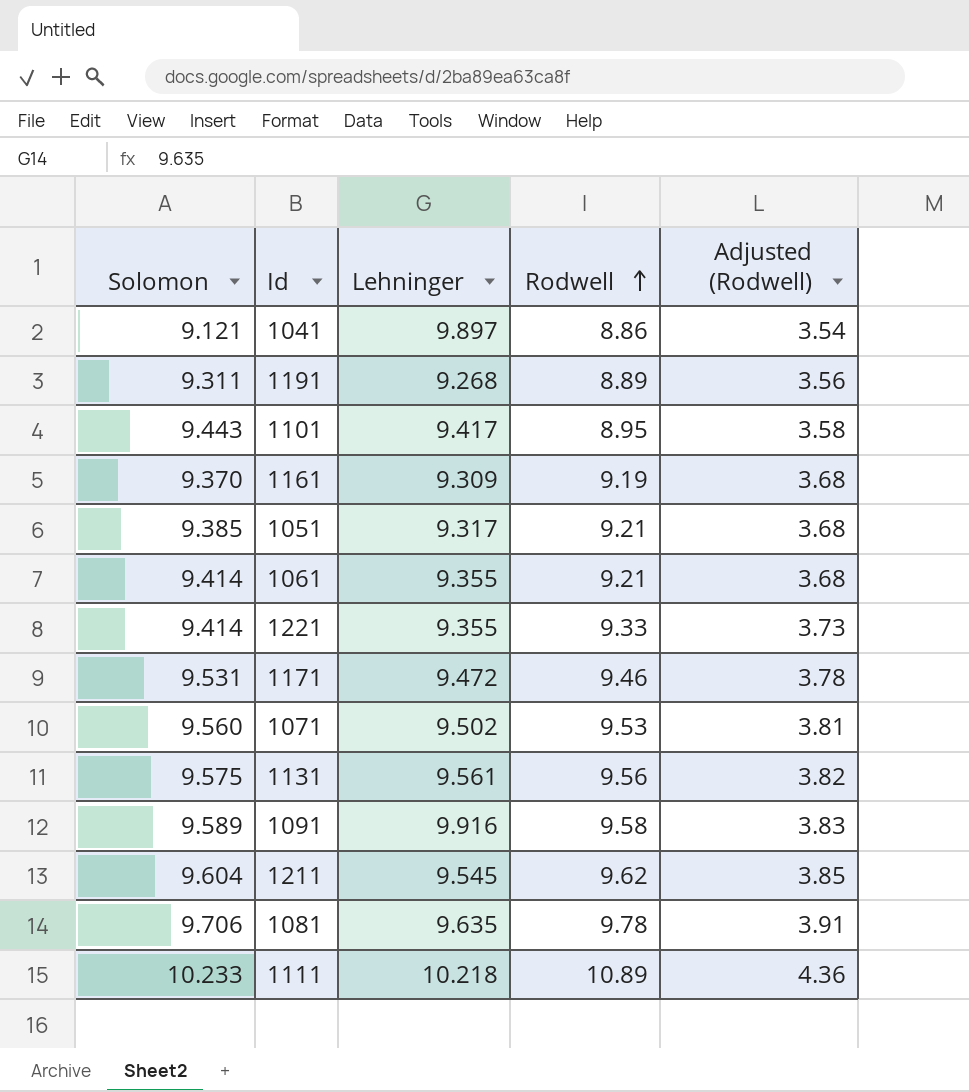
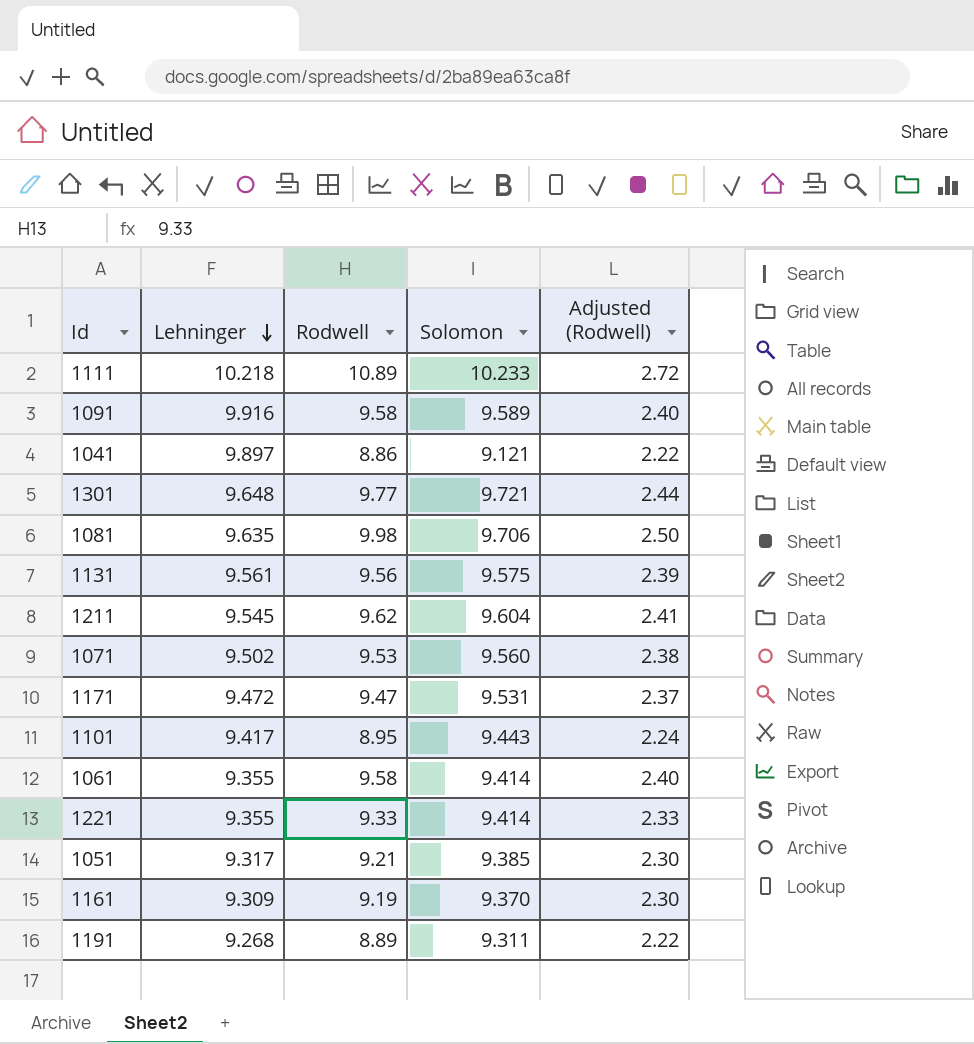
row order: Rodwell ascending -> Lehninger descending
column Solomon | position: 1 -> 4
column Adjusted (Rodwell) | formula: [Rodwell] * 0.4 -> [Rodwell] * 0.25
row 1301: none -> 9.648 | 9.77 | 9.721 | 2.44
1081 | Rodwell: 9.78 -> 9.98
1171 | Rodwell: 9.46 -> 9.47
1061 | Rodwell: 9.21 -> 9.58

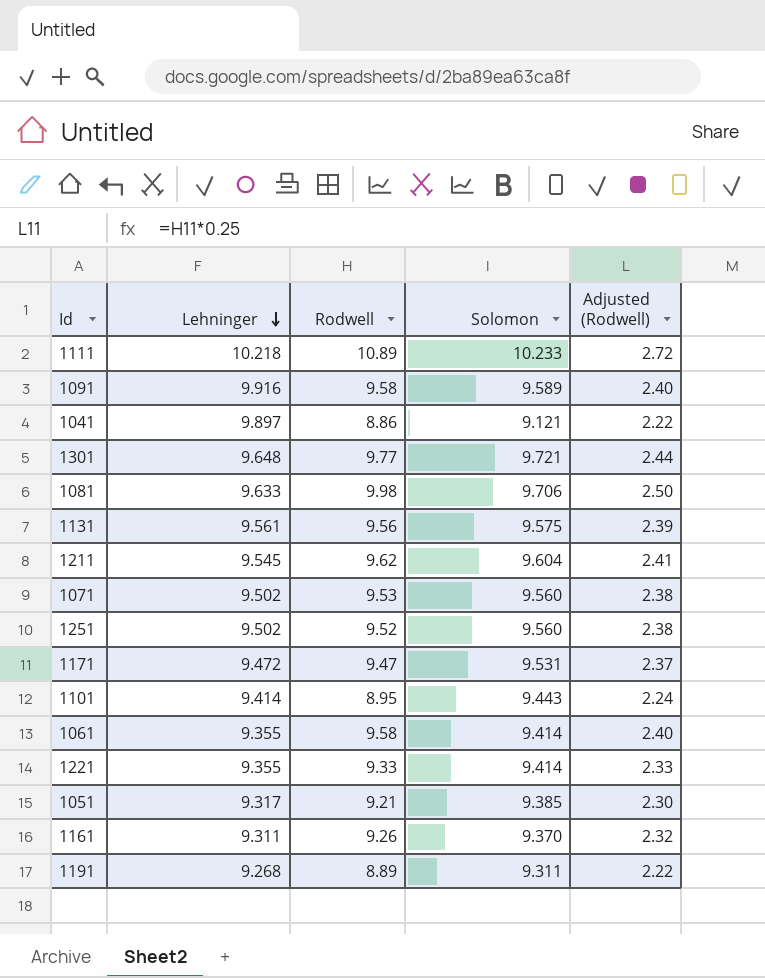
1081 | Lehninger: 9.635 -> 9.633
row 1251: none -> 9.502 | 9.52 | 9.560 | 2.38
1101 | Lehninger: 9.417 -> 9.414
1161 | Lehninger: 9.309 -> 9.311
1161 | Rodwell: 9.19 -> 9.26
1161 | Adjusted (Rodwell): 2.30 -> 2.32

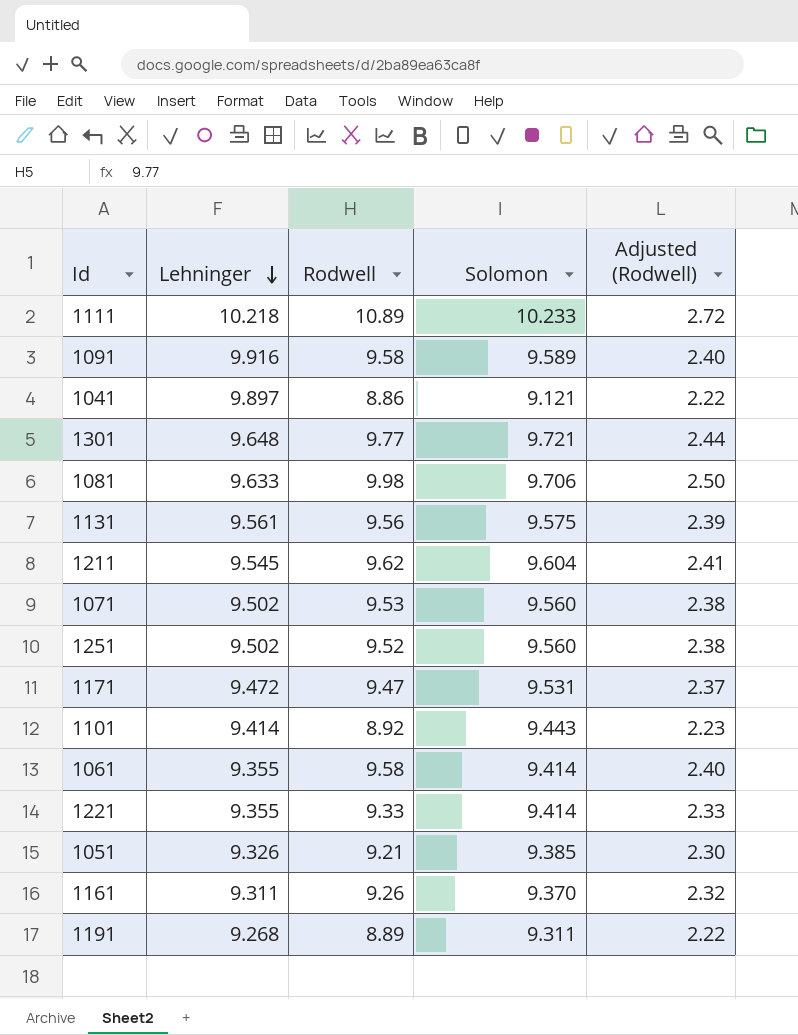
1101 | Rodwell: 8.95 -> 8.92
1101 | Adjusted (Rodwell): 2.24 -> 2.23
1051 | Lehninger: 9.317 -> 9.326

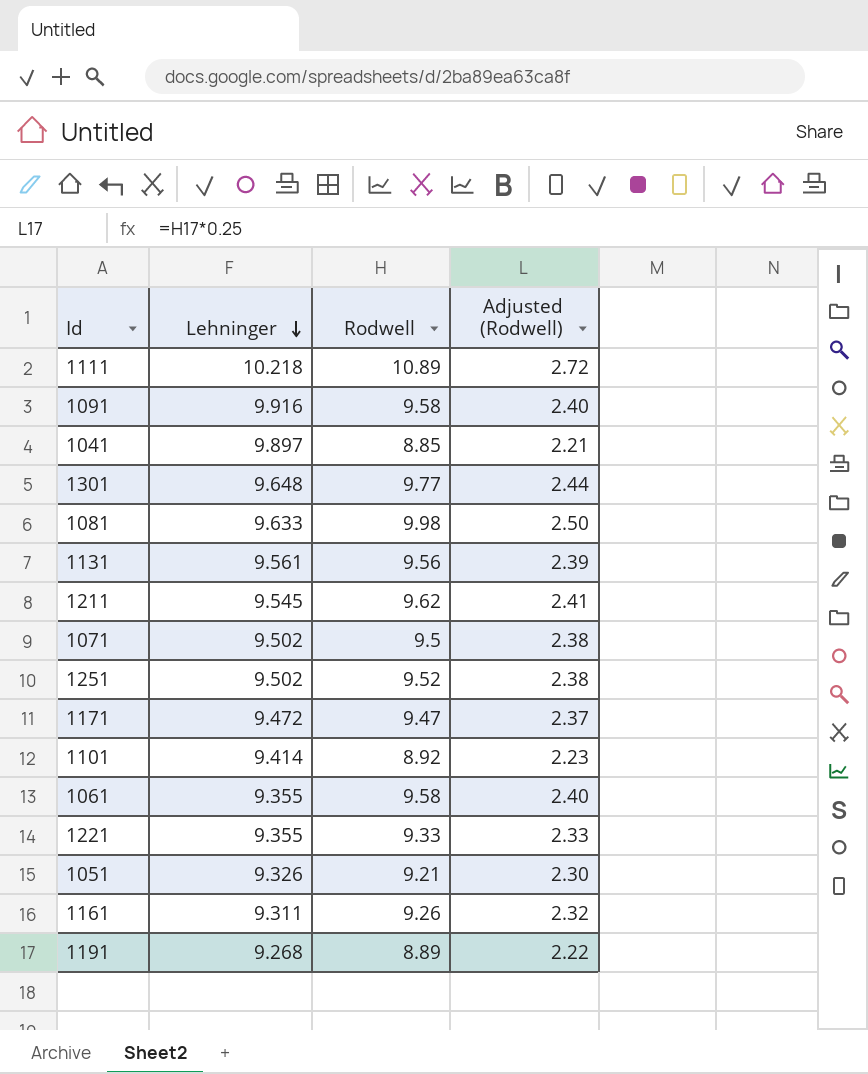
column Solomon | position: 4 -> none
1041 | Rodwell: 8.86 -> 8.85
1041 | Adjusted (Rodwell): 2.22 -> 2.21
1071 | Rodwell: 9.53 -> 9.5

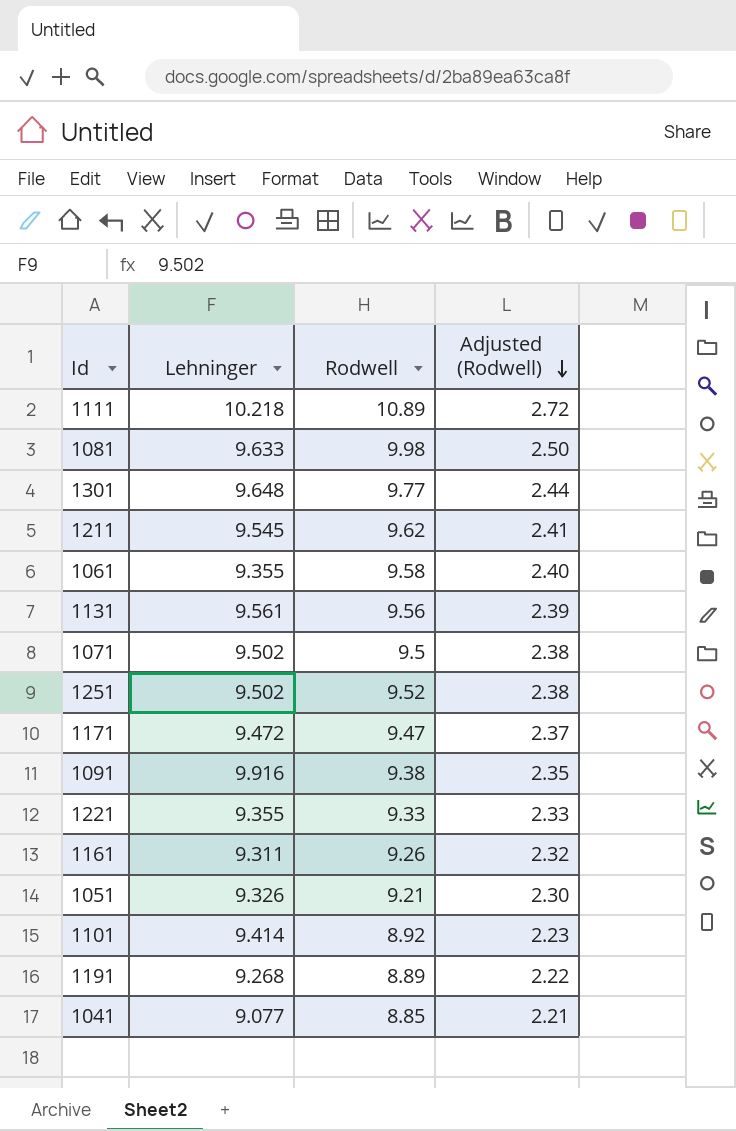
row order: Lehninger descending -> Adjusted (Rodwell) descending
1091 | Rodwell: 9.58 -> 9.38
1091 | Adjusted (Rodwell): 2.40 -> 2.35
1041 | Lehninger: 9.897 -> 9.077

